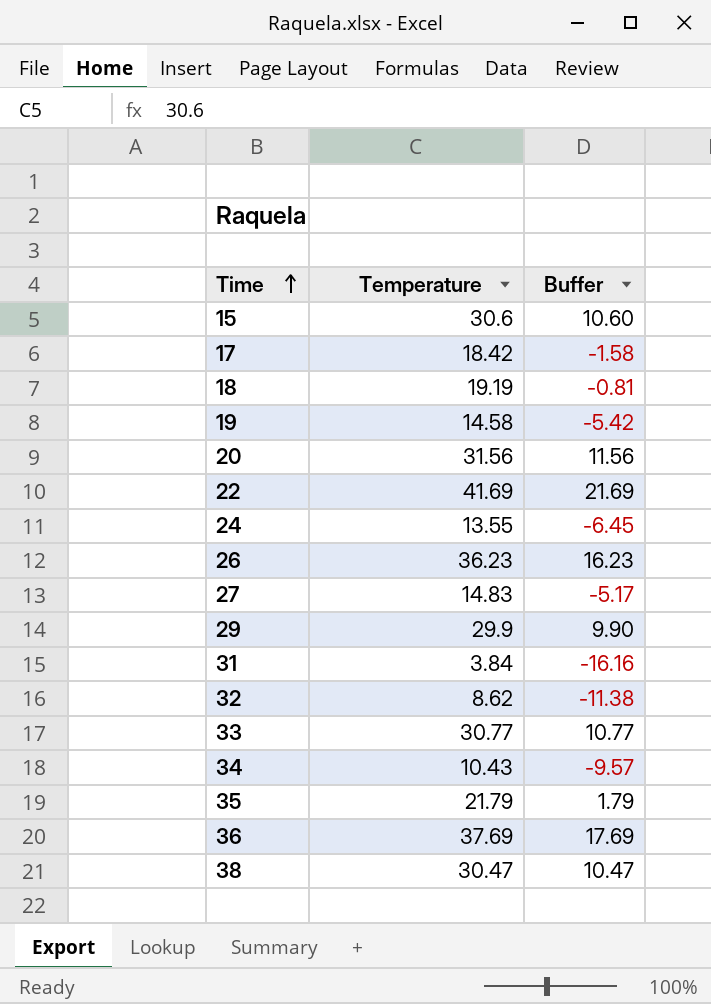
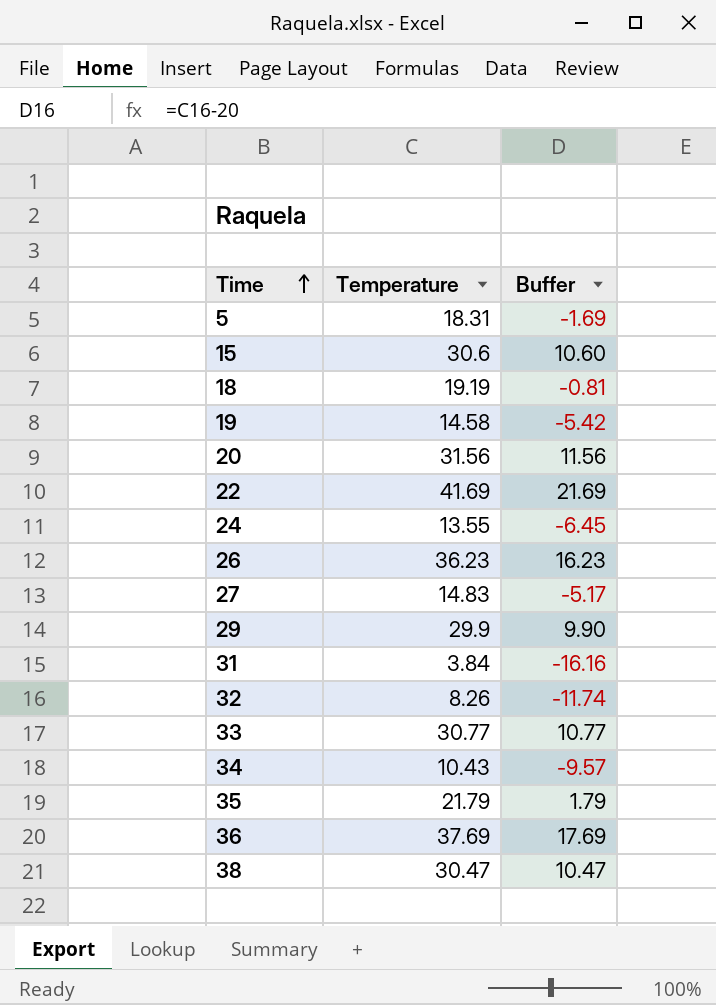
row 17: 18.42 | -1.58 -> none
row 5: none -> 18.31 | -1.69
32 | Temperature: 8.62 -> 8.26
32 | Buffer: -11.38 -> -11.74

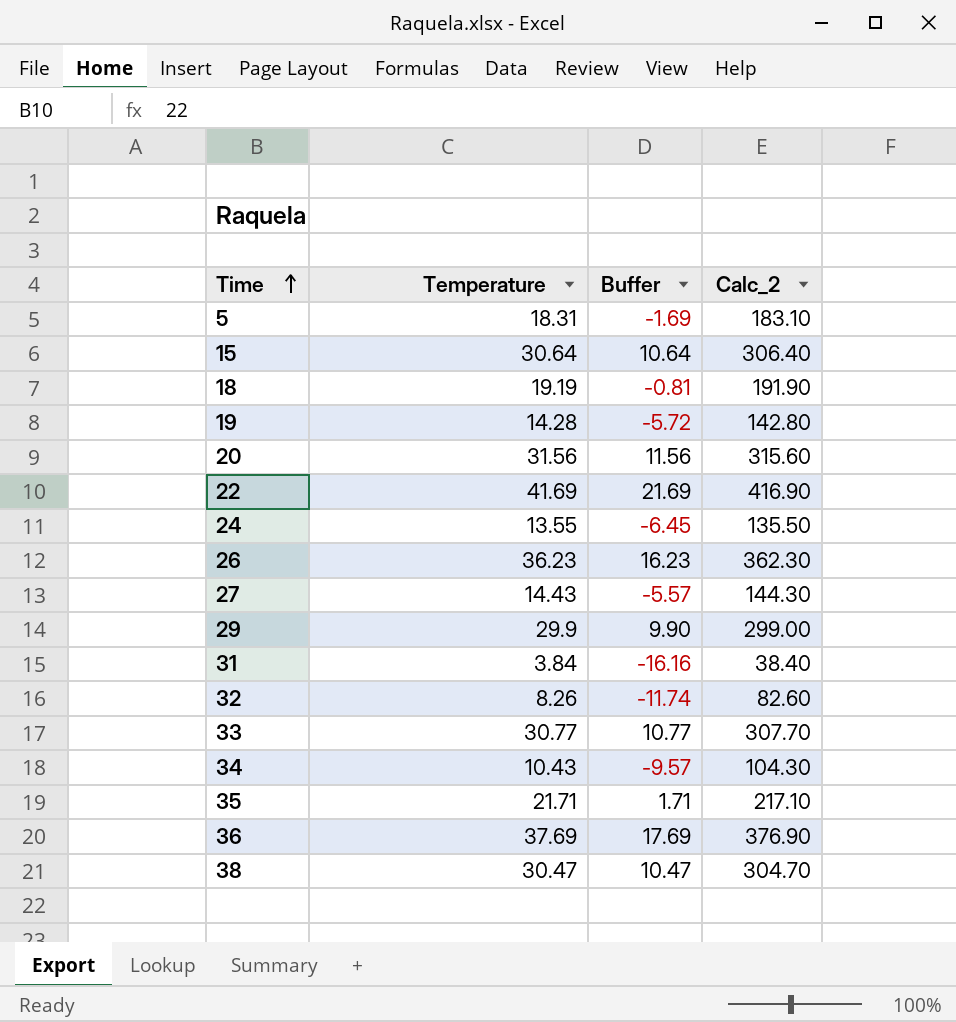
column Calc_2 | formula: none -> [Temperature] * 10
15 | Temperature: 30.6 -> 30.64
15 | Buffer: 10.60 -> 10.64
19 | Temperature: 14.58 -> 14.28
19 | Buffer: -5.42 -> -5.72
27 | Temperature: 14.83 -> 14.43
27 | Buffer: -5.17 -> -5.57
35 | Temperature: 21.79 -> 21.71
35 | Buffer: 1.79 -> 1.71

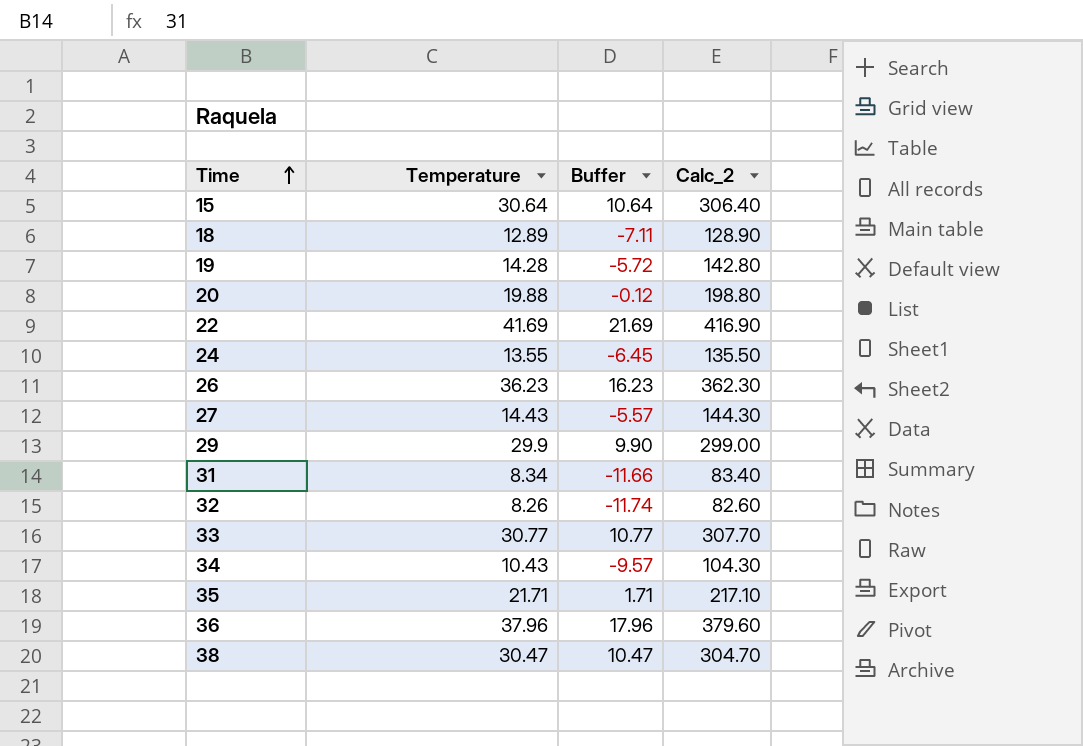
row 5: 18.31 | -1.69 | 183.10 -> none
18 | Temperature: 19.19 -> 12.89
18 | Buffer: -0.81 -> -7.11
18 | Calc_2: 191.90 -> 128.90
20 | Temperature: 31.56 -> 19.88
20 | Buffer: 11.56 -> -0.12
20 | Calc_2: 315.60 -> 198.80
31 | Temperature: 3.84 -> 8.34
31 | Buffer: -16.16 -> -11.66
31 | Calc_2: 38.40 -> 83.40
36 | Temperature: 37.69 -> 37.96
36 | Buffer: 17.69 -> 17.96
36 | Calc_2: 376.90 -> 379.60

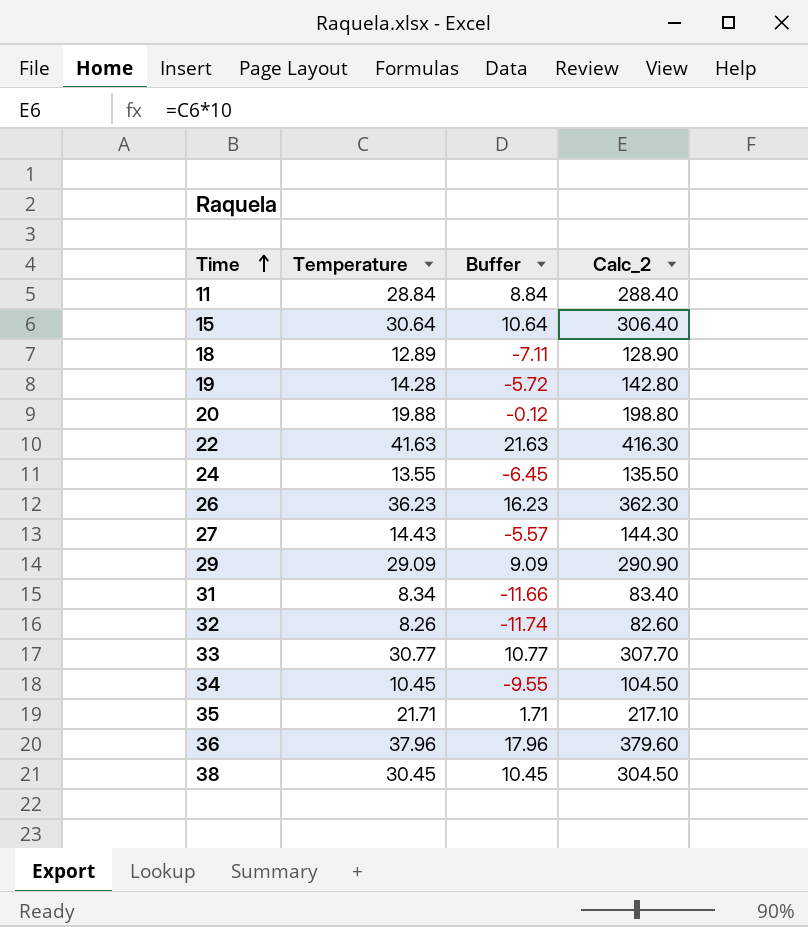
row 11: none -> 28.84 | 8.84 | 288.40
22 | Temperature: 41.69 -> 41.63
22 | Buffer: 21.69 -> 21.63
22 | Calc_2: 416.90 -> 416.30
29 | Temperature: 29.9 -> 29.09
29 | Buffer: 9.90 -> 9.09
29 | Calc_2: 299.00 -> 290.90
34 | Temperature: 10.43 -> 10.45
34 | Buffer: -9.57 -> -9.55
34 | Calc_2: 104.30 -> 104.50
38 | Temperature: 30.47 -> 30.45
38 | Buffer: 10.47 -> 10.45
38 | Calc_2: 304.70 -> 304.50

